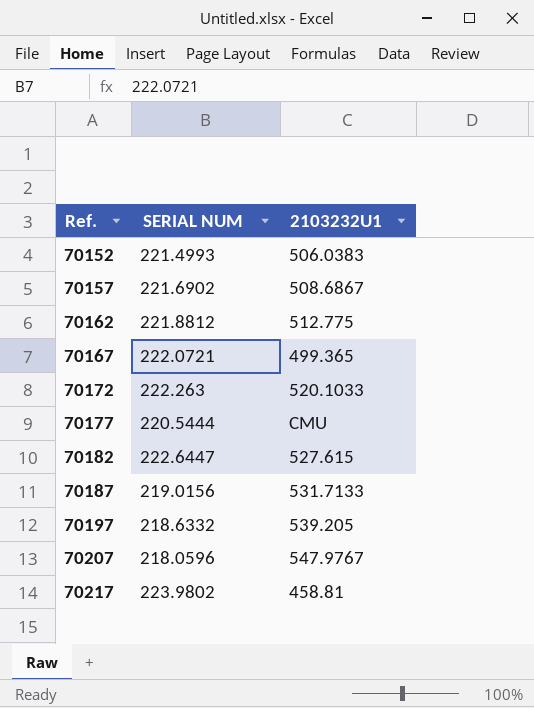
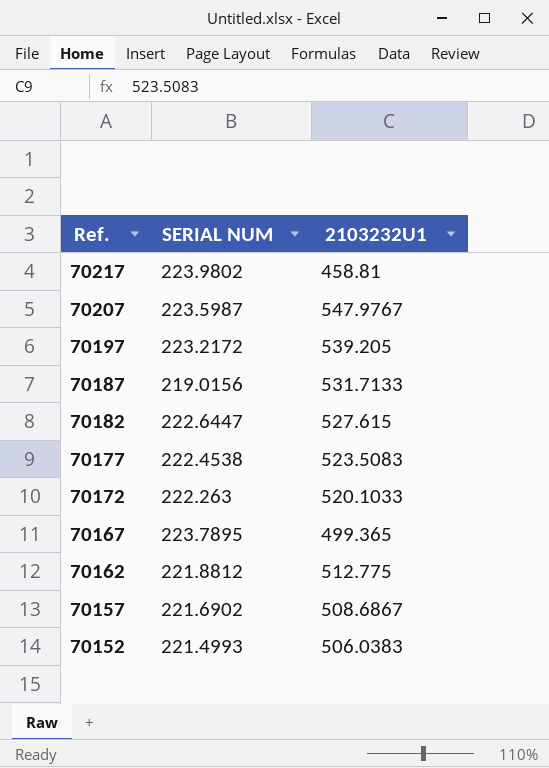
row order: Ref. ascending -> Ref. descending
70207 | SERIAL NUM: 218.0596 -> 223.5987
70197 | SERIAL NUM: 218.6332 -> 223.2172
70177 | SERIAL NUM: 220.5444 -> 222.4538
70177 | 2103232U1: CMU -> 523.5083
70167 | SERIAL NUM: 222.0721 -> 223.7895

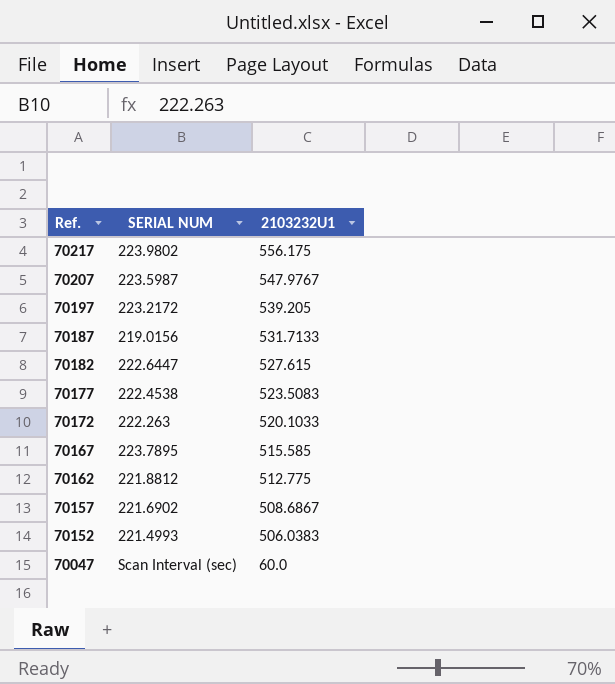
70217 | 2103232U1: 458.81 -> 556.175
70167 | 2103232U1: 499.365 -> 515.585
row 70047: none -> Scan Interval (sec) | 60.0

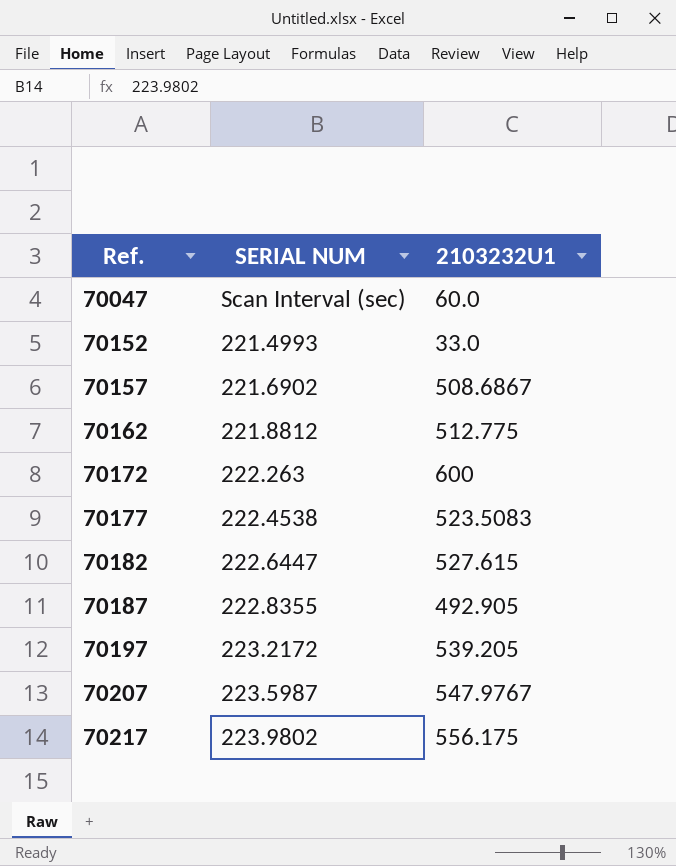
row order: Ref. descending -> Ref. ascending
row 70167: 223.7895 | 515.585 -> none
70152 | 2103232U1: 506.0383 -> 33.0
70172 | 2103232U1: 520.1033 -> 600
70187 | SERIAL NUM: 219.0156 -> 222.8355
70187 | 2103232U1: 531.7133 -> 492.905

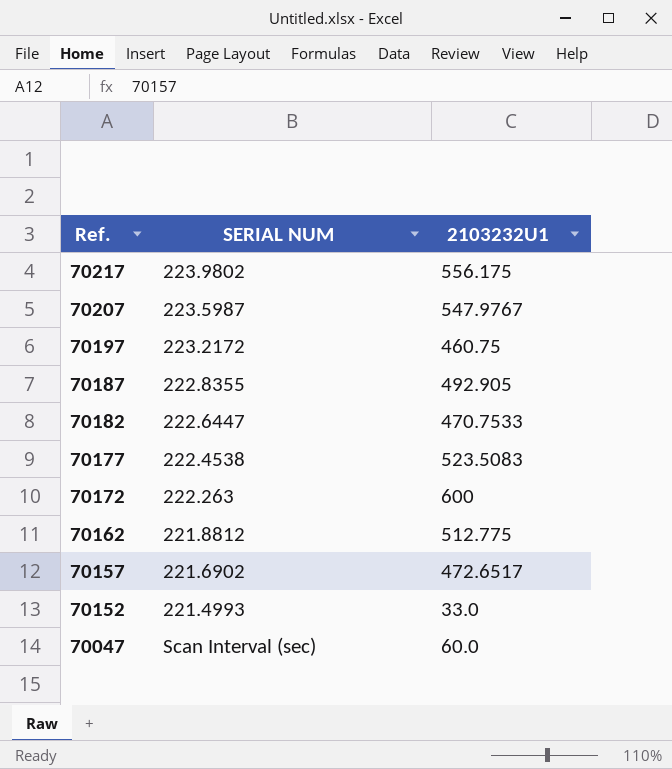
row order: Ref. ascending -> Ref. descending
70197 | 2103232U1: 539.205 -> 460.75
70182 | 2103232U1: 527.615 -> 470.7533
70157 | 2103232U1: 508.6867 -> 472.6517

